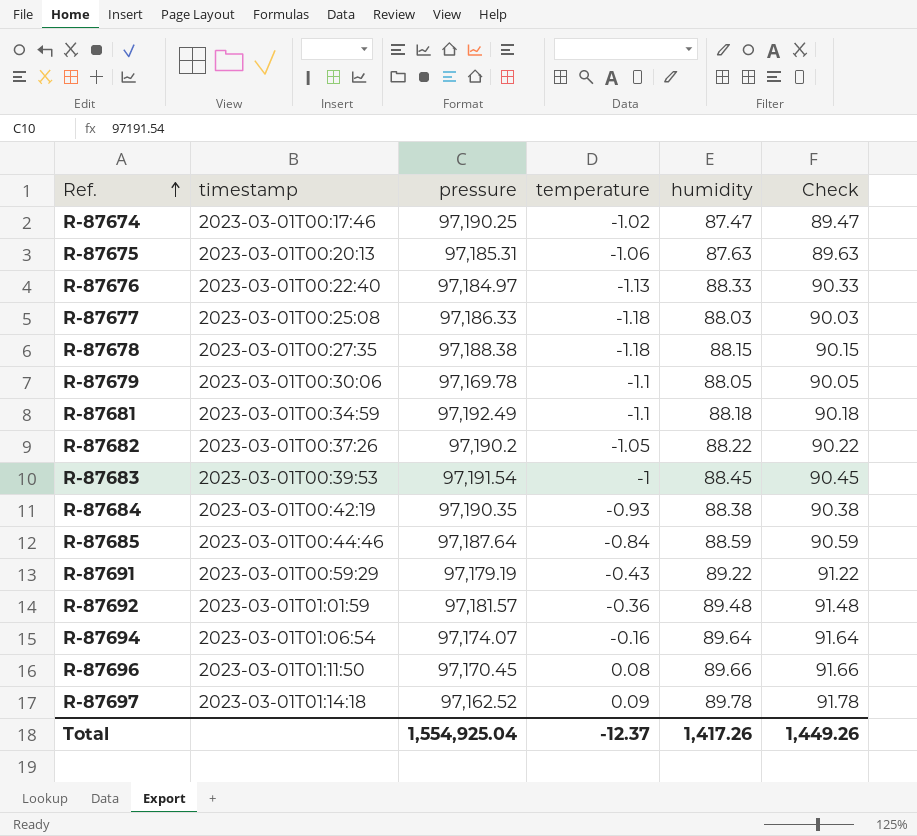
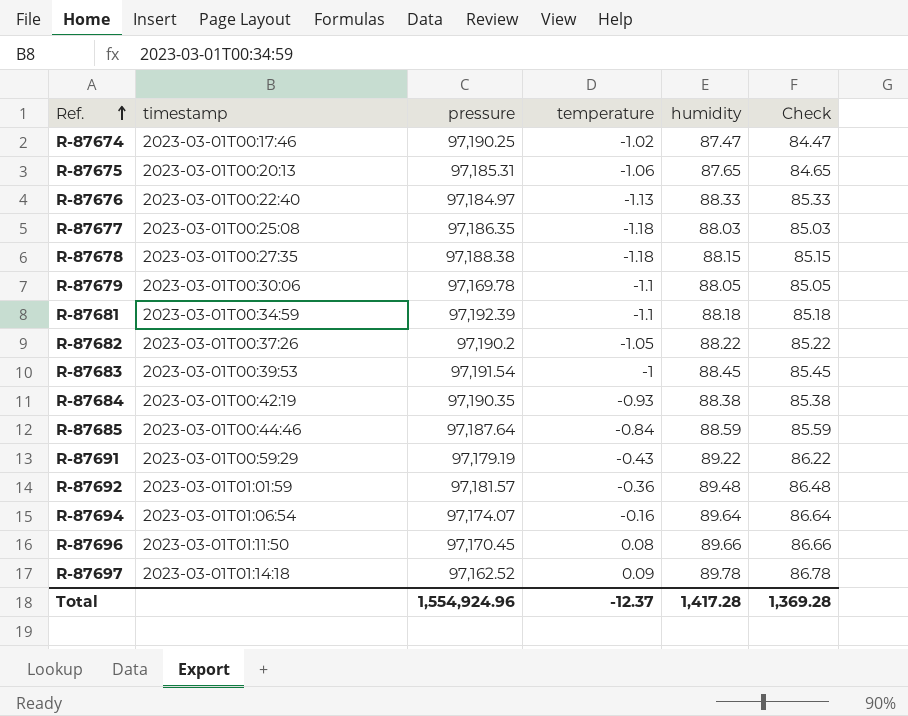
column Check | formula: [humidity] + 2 -> [humidity] - 3
R-87675 | humidity: 87.63 -> 87.65
R-87677 | pressure: 97,186.33 -> 97,186.35
R-87681 | pressure: 97,192.49 -> 97,192.39
Total | pressure: 1,554,925.04 -> 1,554,924.96
Total | humidity: 1,417.26 -> 1,417.28
Total | Check: 1,449.26 -> 1,369.28

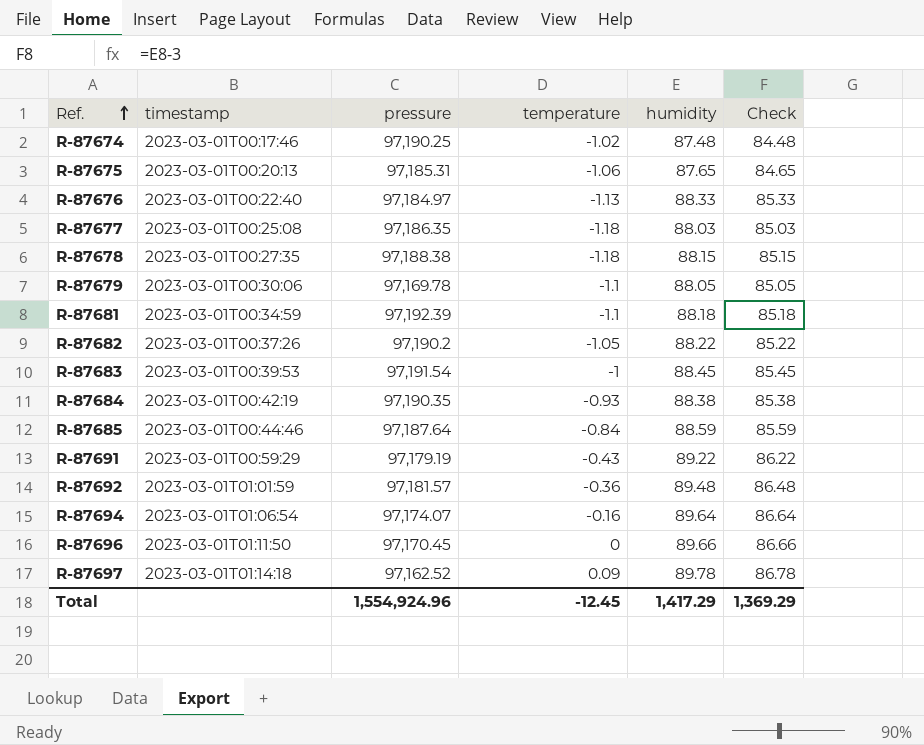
R-87674 | humidity: 87.47 -> 87.48
R-87674 | Check: 84.47 -> 84.48
R-87696 | temperature: 0.08 -> 0
Total | temperature: -12.37 -> -12.45
Total | humidity: 1,417.28 -> 1,417.29
Total | Check: 1,369.28 -> 1,369.29

